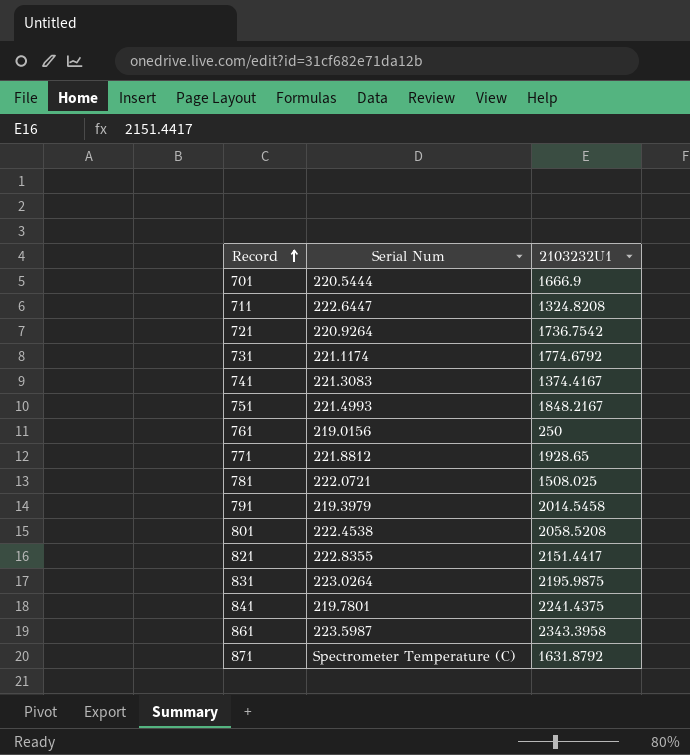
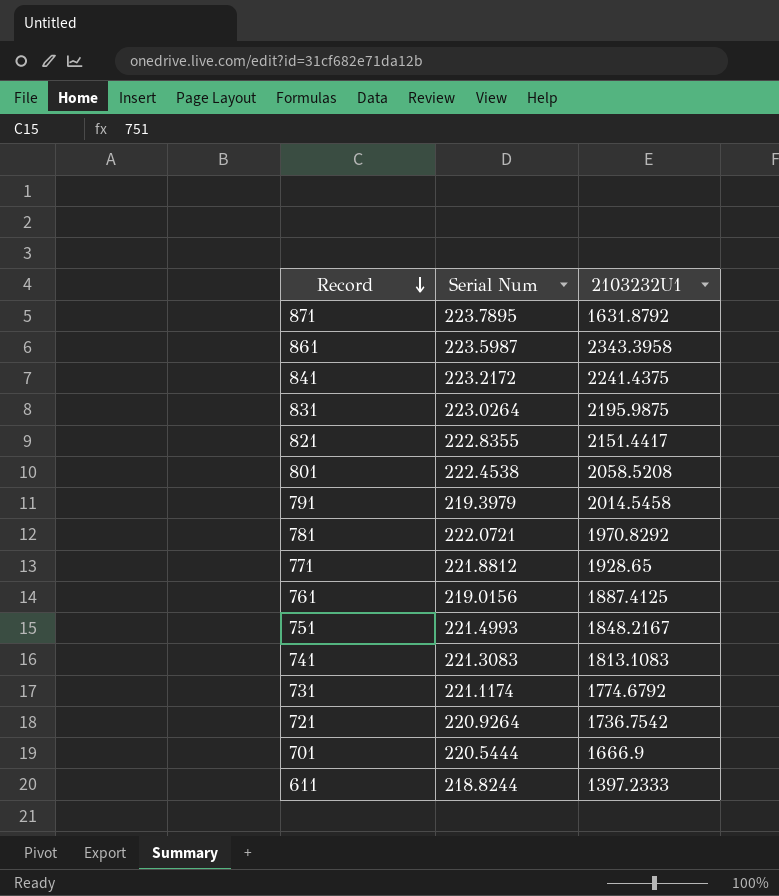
row order: Record ascending -> Record descending
row 711: 222.6447 | 1324.8208 -> none
871 | Serial Num: Spectrometer Temperature (C) -> 223.7895
841 | Serial Num: 219.7801 -> 223.2172
781 | 2103232U1: 1508.025 -> 1970.8292
761 | 2103232U1: 250 -> 1887.4125
741 | 2103232U1: 1374.4167 -> 1813.1083
row 611: none -> 218.8244 | 1397.2333

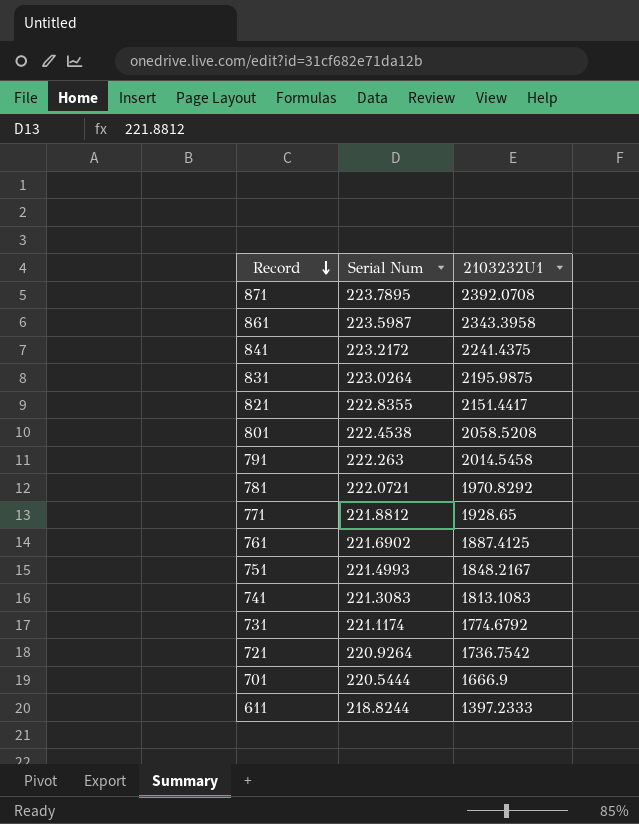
871 | 2103232U1: 1631.8792 -> 2392.0708
791 | Serial Num: 219.3979 -> 222.263
761 | Serial Num: 219.0156 -> 221.6902

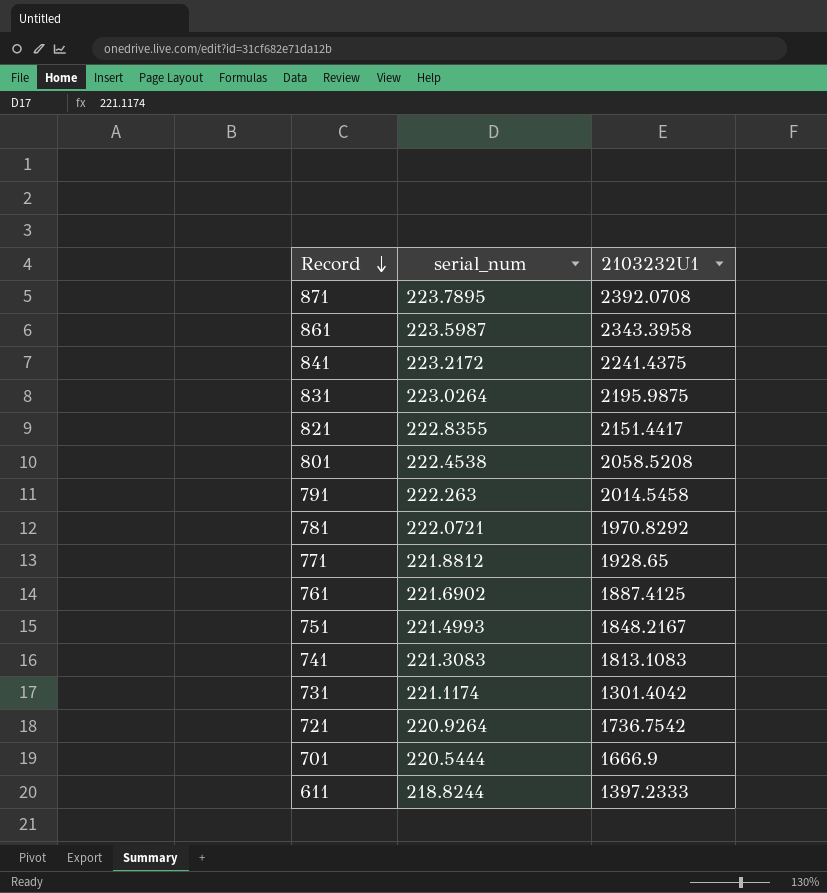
column name: Serial Num -> serial_num
731 | 2103232U1: 1774.6792 -> 1301.4042

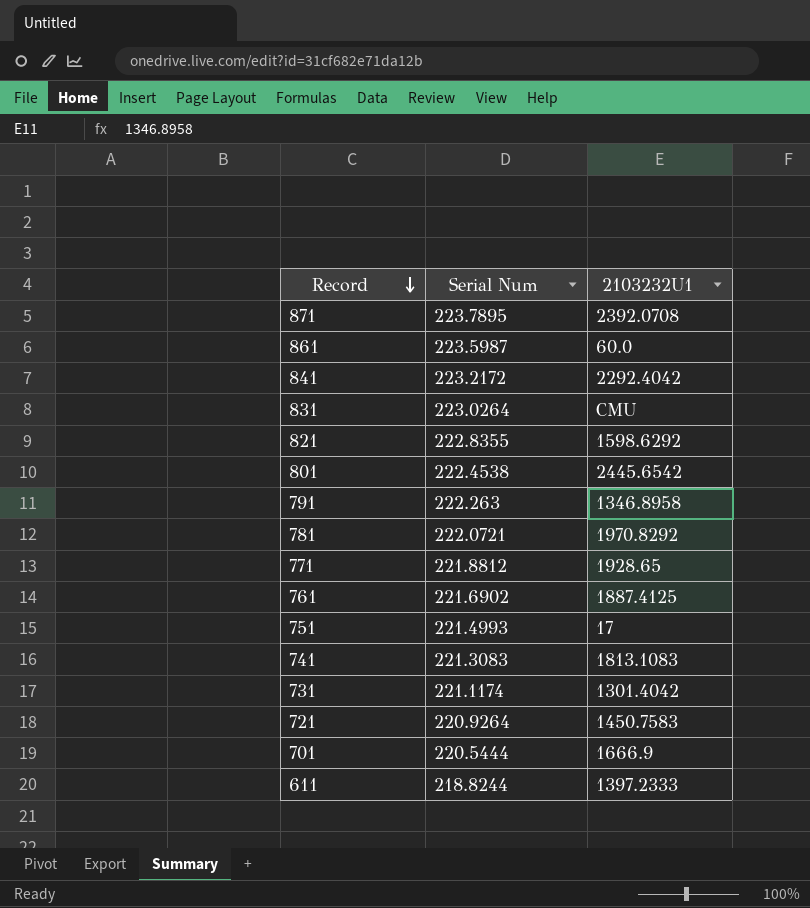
column name: serial_num -> Serial Num
861 | 2103232U1: 2343.3958 -> 60.0
841 | 2103232U1: 2241.4375 -> 2292.4042
831 | 2103232U1: 2195.9875 -> CMU
821 | 2103232U1: 2151.4417 -> 1598.6292
801 | 2103232U1: 2058.5208 -> 2445.6542
791 | 2103232U1: 2014.5458 -> 1346.8958
751 | 2103232U1: 1848.2167 -> 17
721 | 2103232U1: 1736.7542 -> 1450.7583

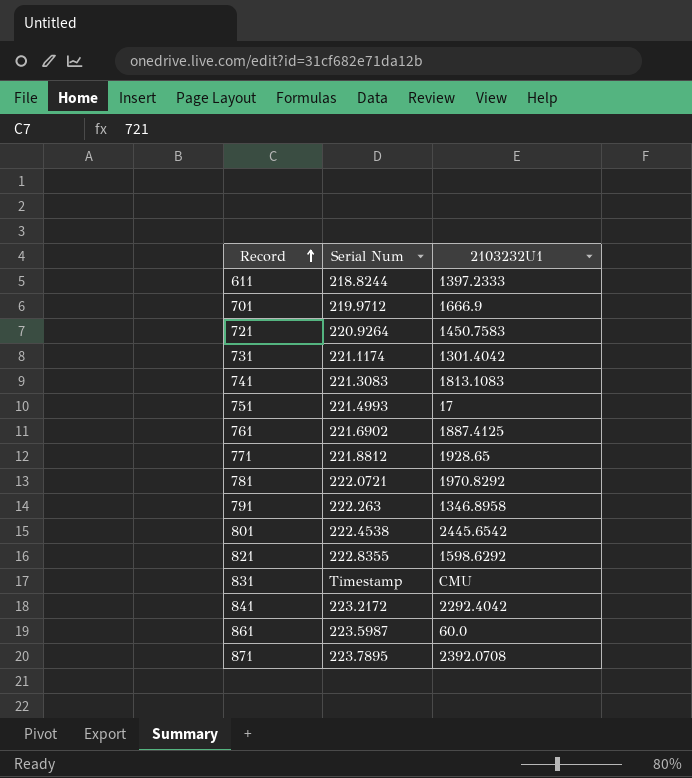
row order: Record descending -> Record ascending
701 | Serial Num: 220.5444 -> 219.9712
831 | Serial Num: 223.0264 -> Timestamp

